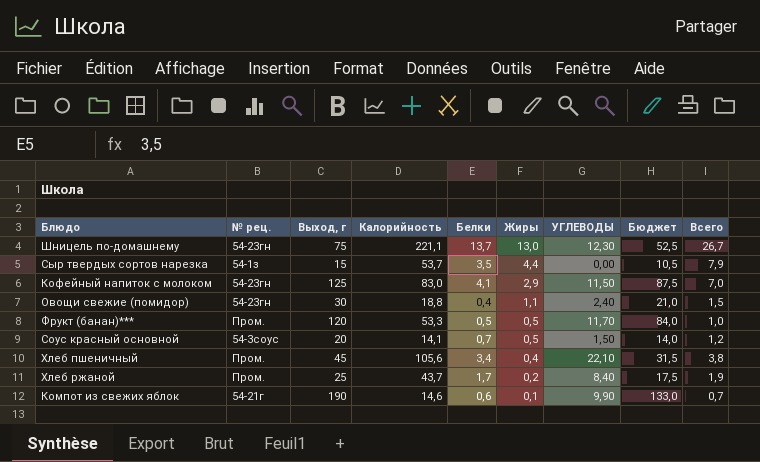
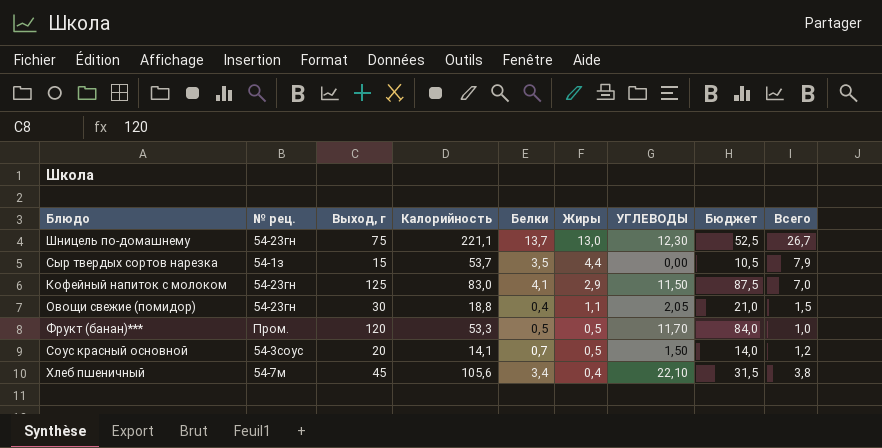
row Хлеб ржаной: Пром. | 25 | 43,7 | 1,7 | 0,2 | 8,40 | 17,5 | 1,9 -> none
row Компот из свежих яблок: 54-21г | 190 | 14,6 | 0,6 | 0,1 | 9,90 | 133,0 | 0,7 -> none
Овощи свежие (помидор) | УГЛЕВОДЫ: 2,40 -> 2,05
Хлеб пшеничный | № рец.: Пром. -> 54-7м

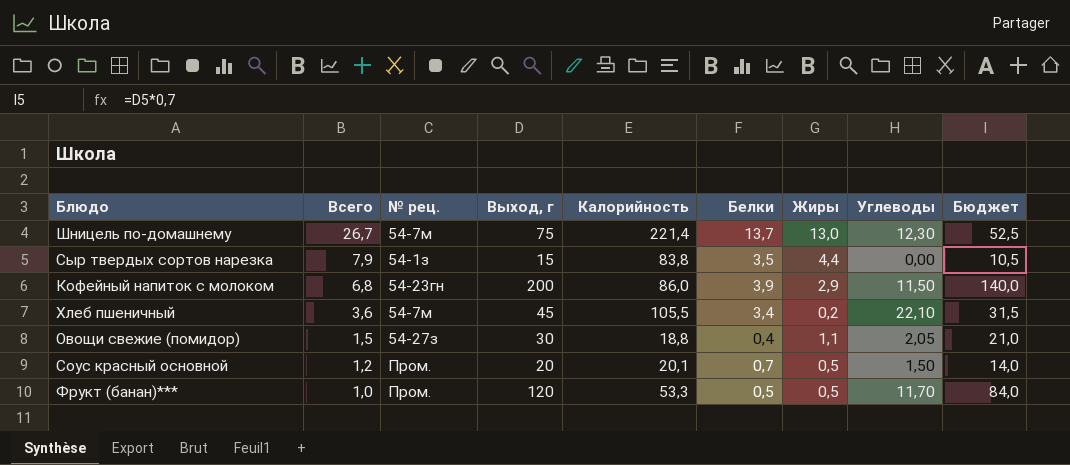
row order: Жиры descending -> Всего descending
column Всего | position: 9 -> 2
column name: УГЛЕВОДЫ -> Углеводы
Шницель по-домашнему | № рец.: 54-23гн -> 54-7м
Шницель по-домашнему | Калорийность: 221,1 -> 221,4
Сыр твердых сортов нарезка | Калорийность: 53,7 -> 83,8
Кофейный напиток с молоком | Всего: 7,0 -> 6,8
Кофейный напиток с молоком | Выход, г: 125 -> 200
Кофейный напиток с молоком | Калорийность: 83,0 -> 86,0
Кофейный напиток с молоком | Белки: 4,1 -> 3,9
Кофейный напиток с молоком | Бюджет: 87,5 -> 140,0
Хлеб пшеничный | Всего: 3,8 -> 3,6
Хлеб пшеничный | Калорийность: 105,6 -> 105,5
Хлеб пшеничный | Жиры: 0,4 -> 0,2
Овощи свежие (помидор) | № рец.: 54-23гн -> 54-27з
Соус красный основной | № рец.: 54-3соус -> Пром.
Соус красный основной | Калорийность: 14,1 -> 20,1

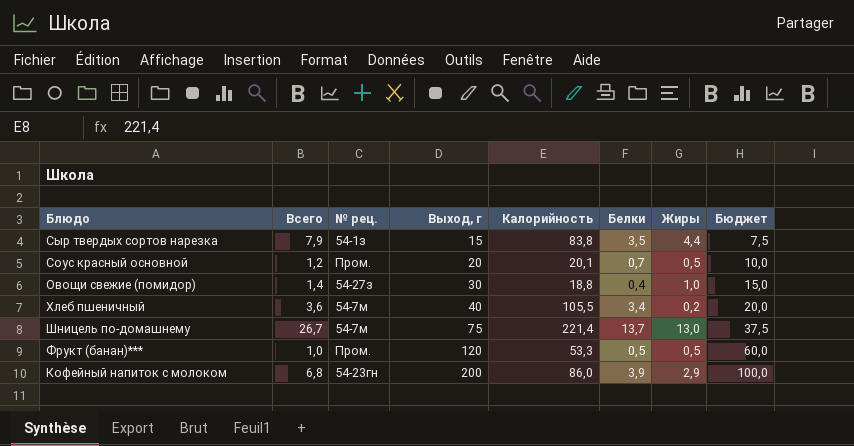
row order: Всего descending -> Выход, г ascending
column Углеводы | position: 8 -> none
column Бюджет | formula: [Выход, г] * 0,7 -> [Выход, г] * 0,5
Овощи свежие (помидор) | Всего: 1,5 -> 1,4
Овощи свежие (помидор) | Жиры: 1,1 -> 1,0
Хлеб пшеничный | Выход, г: 45 -> 40

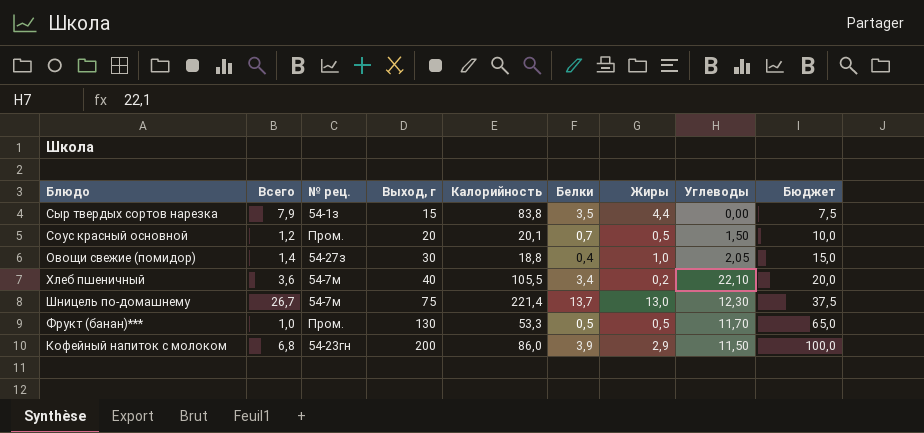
column Углеводы | position: none -> 8
Фрукт (банан)*** | Выход, г: 120 -> 130
Фрукт (банан)*** | Бюджет: 60,0 -> 65,0

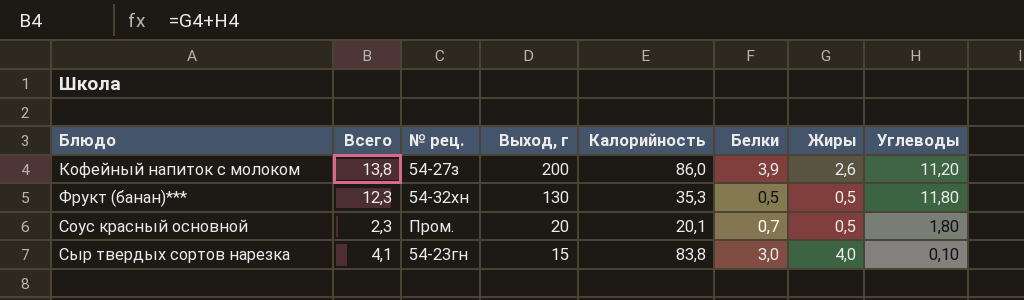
row order: Выход, г ascending -> Выход, г descending
column Бюджет | formula: [Выход, г] * 0,5 -> none
column Всего | formula: [Белки] + [Жиры] -> [Жиры] + [Углеводы]
row Овощи свежие (помидор): 1,4 | 54-27з | 30 | 18,8 | 0,4 | 1,0 | 2,05 | 15,0 -> none
row Хлеб пшеничный: 3,6 | 54-7м | 40 | 105,5 | 3,4 | 0,2 | 22,10 | 20,0 -> none
row Шницель по-домашнему: 26,7 | 54-7м | 75 | 221,4 | 13,7 | 13,0 | 12,30 | 37,5 -> none
Кофейный напиток с молоком | № рец.: 54-23гн -> 54-27з
Кофейный напиток с молоком | Жиры: 2,9 -> 2,6
Кофейный напиток с молоком | Углеводы: 11,50 -> 11,20
Фрукт (банан)*** | № рец.: Пром. -> 54-32хн
Фрукт (банан)*** | Калорийность: 53,3 -> 35,3
Фрукт (банан)*** | Углеводы: 11,70 -> 11,80
Соус красный основной | Углеводы: 1,50 -> 1,80
Сыр твердых сортов нарезка | № рец.: 54-1з -> 54-23гн
Сыр твердых сортов нарезка | Белки: 3,5 -> 3,0
Сыр твердых сортов нарезка | Жиры: 4,4 -> 4,0
Сыр твердых сортов нарезка | Углеводы: 0,00 -> 0,10

